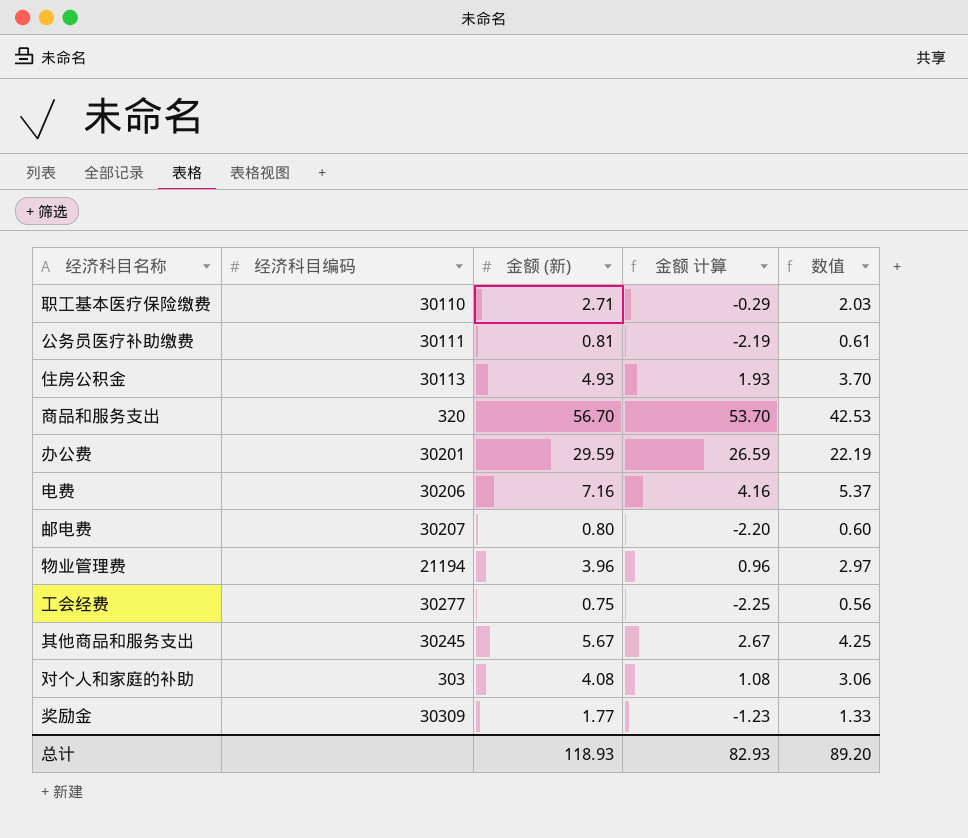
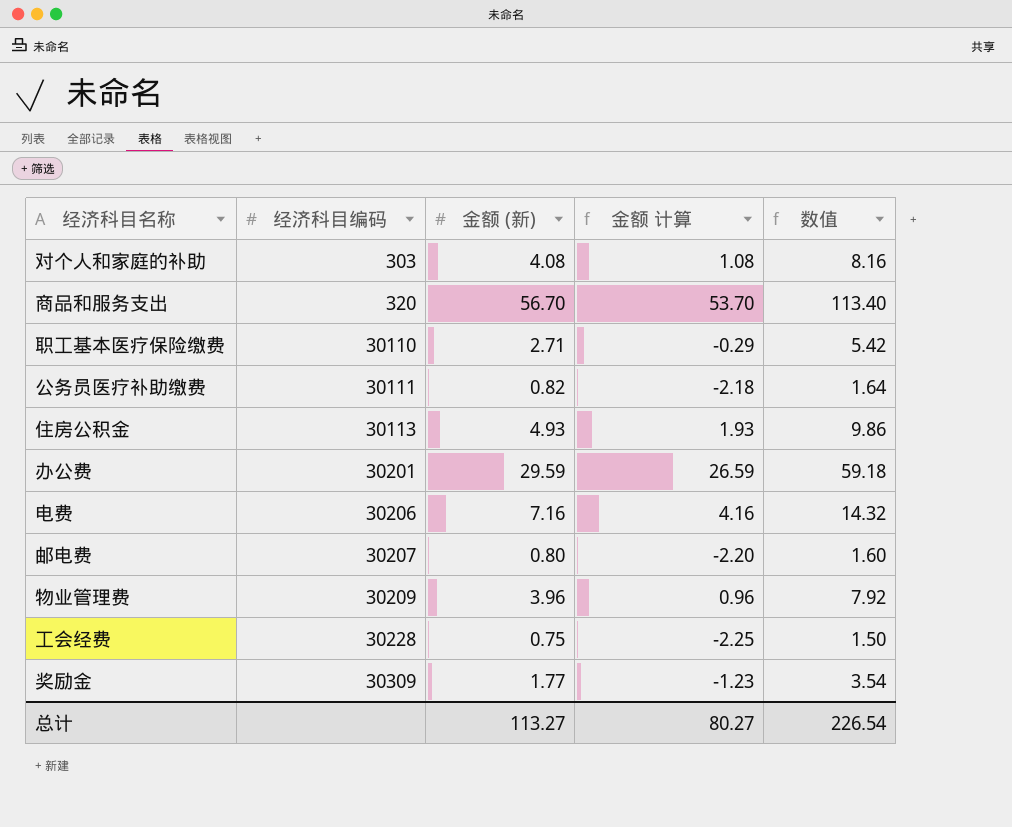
row order: none -> 经济科目编码 ascending
column 数值 | formula: [金额 (新)] * 0.75 -> [金额 (新)] * 2
row 其他商品和服务支出: 30245 | 5.67 | 2.67 | 4.25 -> none
公务员医疗补助缴费 | 金额 (新): 0.81 -> 0.82
公务员医疗补助缴费 | 金额 计算: -2.19 -> -2.18
物业管理费 | 经济科目编码: 21194 -> 30209
工会经费 | 经济科目编码: 30277 -> 30228
总计 | 金额 (新): 118.93 -> 113.27
总计 | 金额 计算: 82.93 -> 80.27
总计 | 数值: 89.20 -> 226.54

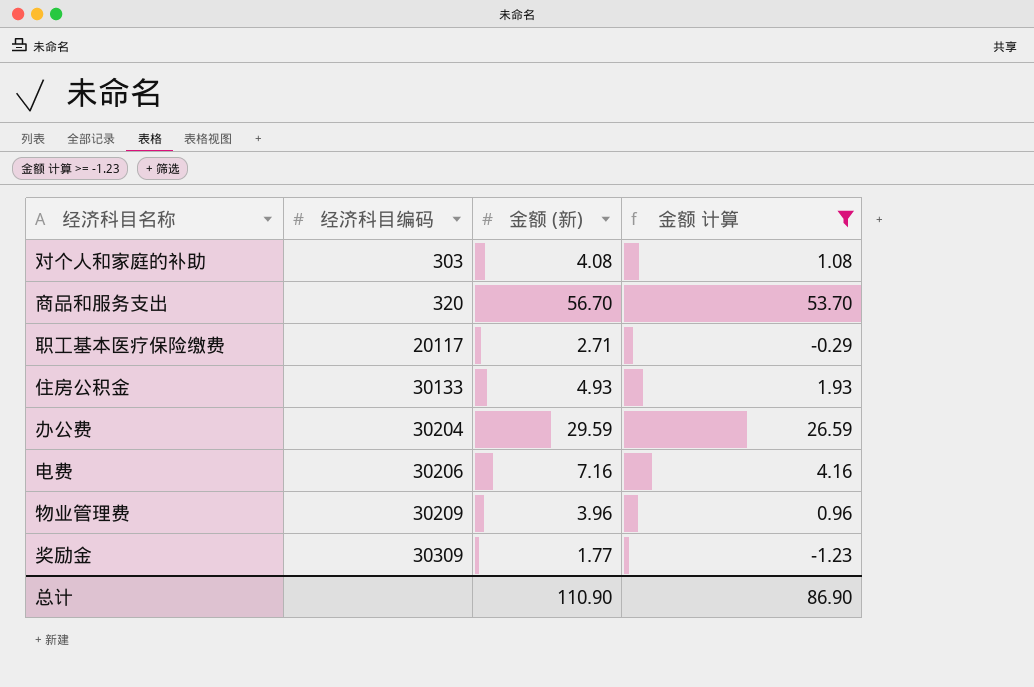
filter: none -> 金额 计算 >= -1.23
column 数值 | formula: [金额 (新)] * 2 -> none
职工基本医疗保险缴费 | 经济科目编码: 30110 -> 20117
住房公积金 | 经济科目编码: 30113 -> 30133
办公费 | 经济科目编码: 30201 -> 30204
总计 | 金额 (新): 113.27 -> 110.90
总计 | 金额 计算: 80.27 -> 86.90

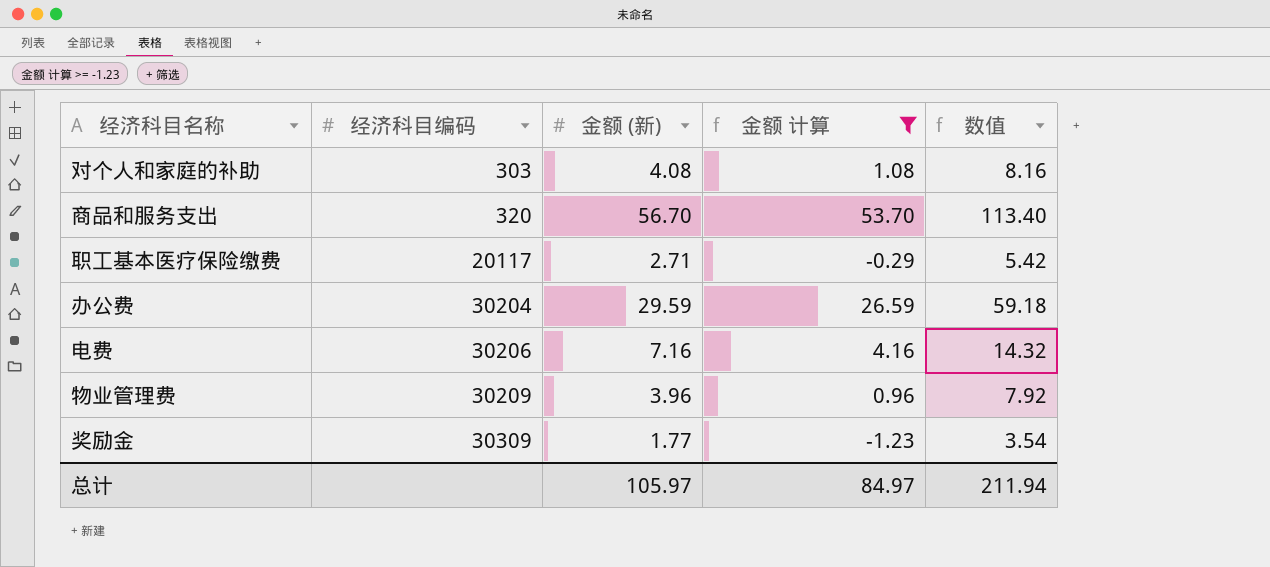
column 数值 | formula: none -> [金额 (新)] * 2
row 住房公积金: 30133 | 4.93 | 1.93 -> none
总计 | 金额 (新): 110.90 -> 105.97
总计 | 金额 计算: 86.90 -> 84.97

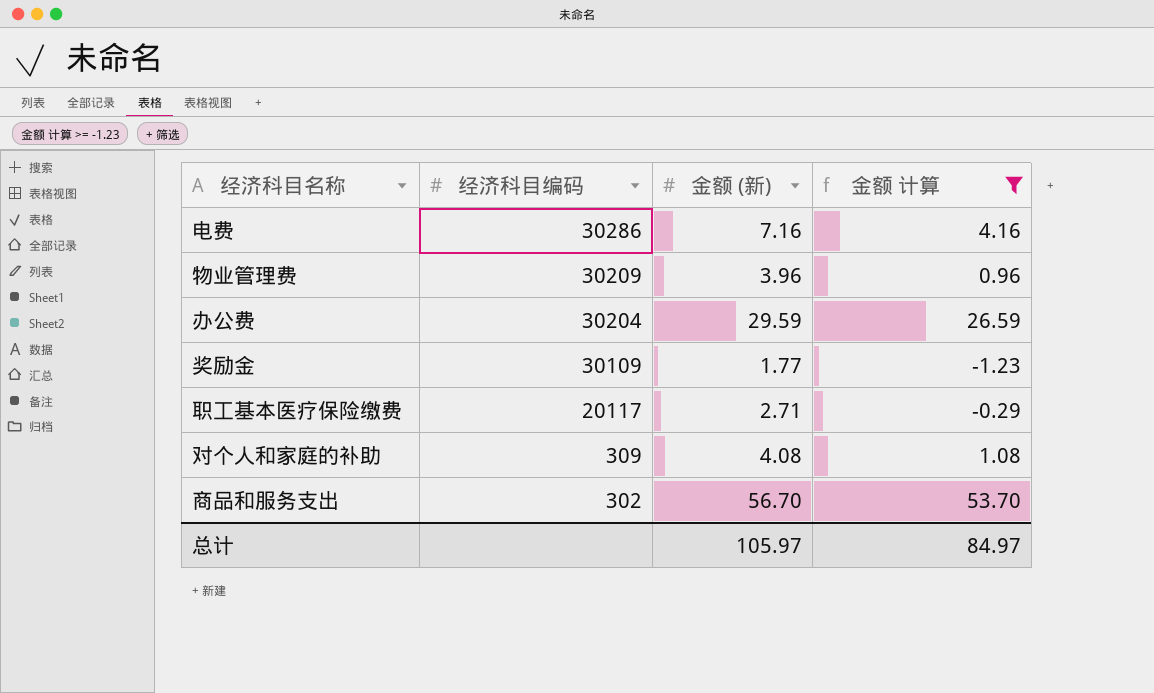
row order: 经济科目编码 ascending -> 经济科目编码 descending
column 数值 | formula: [金额 (新)] * 2 -> none
电费 | 经济科目编码: 30206 -> 30286
奖励金 | 经济科目编码: 30309 -> 30109
对个人和家庭的补助 | 经济科目编码: 303 -> 309
商品和服务支出 | 经济科目编码: 320 -> 302

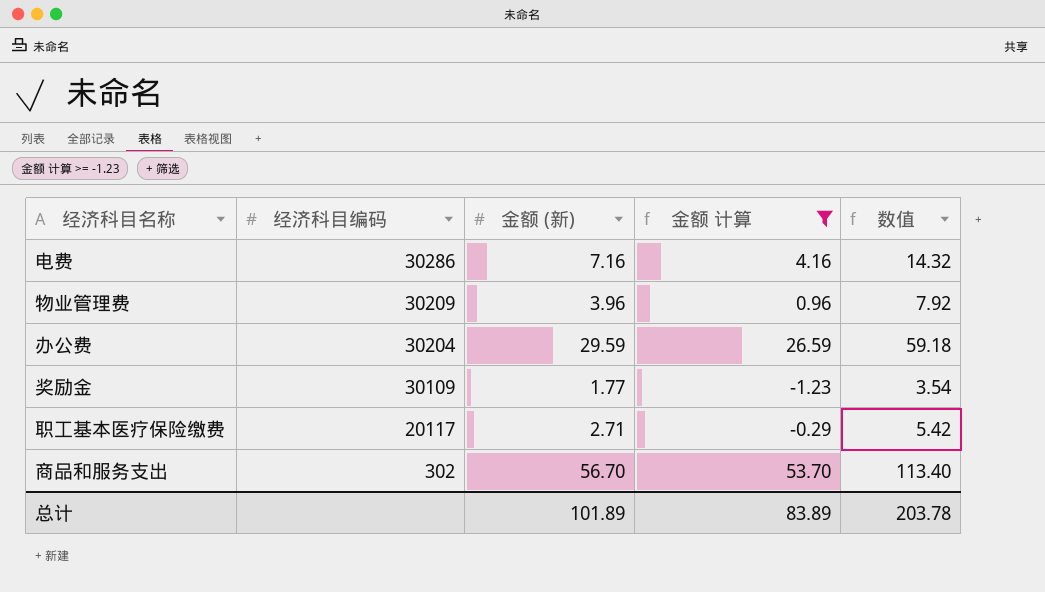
column 数值 | formula: none -> [金额 (新)] * 2
row 对个人和家庭的补助: 309 | 4.08 | 1.08 -> none
总计 | 金额 (新): 105.97 -> 101.89
总计 | 金额 计算: 84.97 -> 83.89

